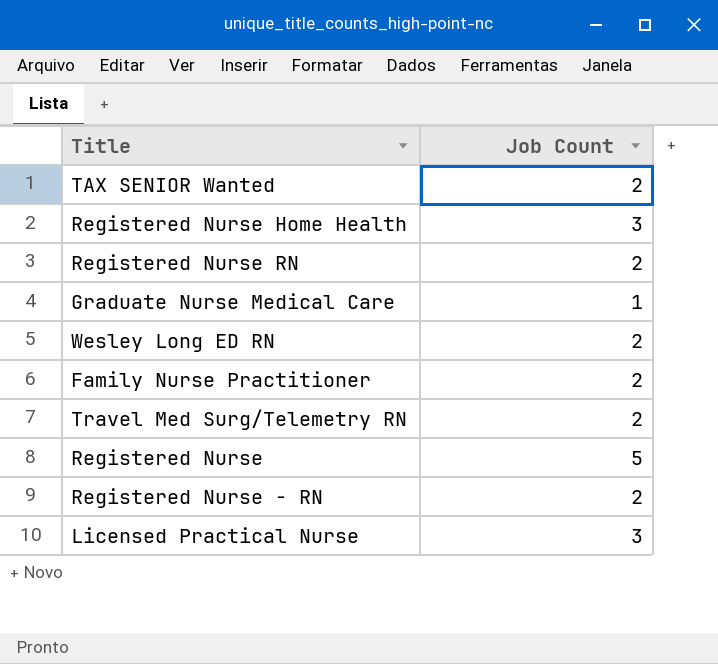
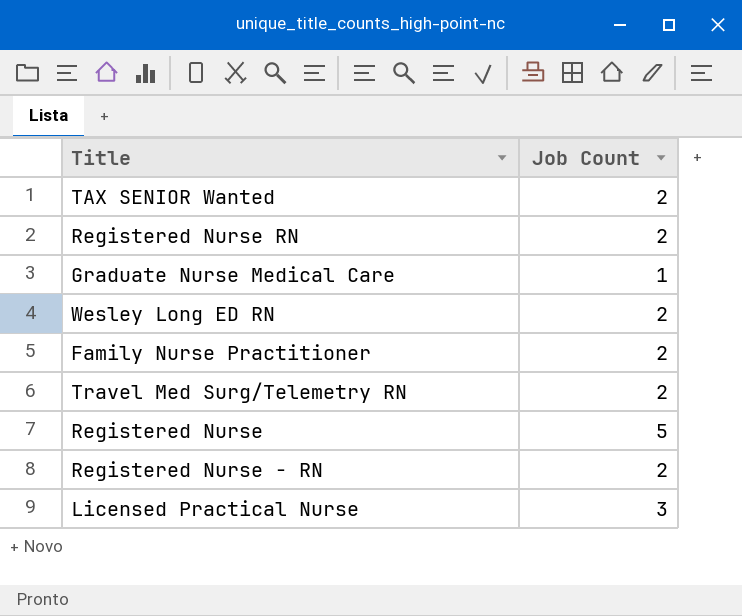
row Registered Nurse Home Health: 3 -> none

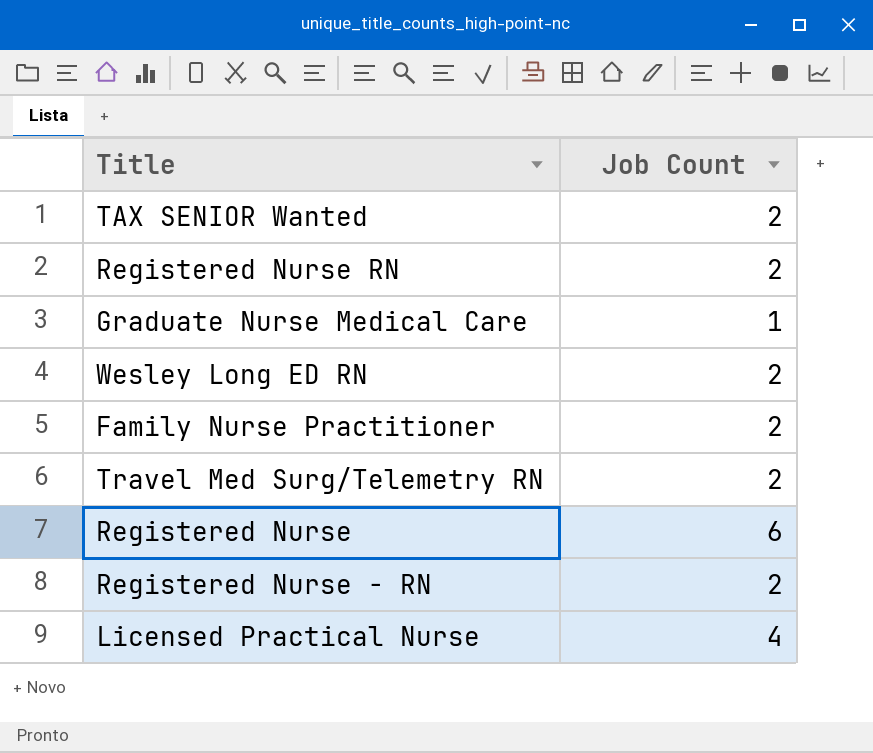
Registered Nurse | Job Count: 5 -> 6
Licensed Practical Nurse | Job Count: 3 -> 4

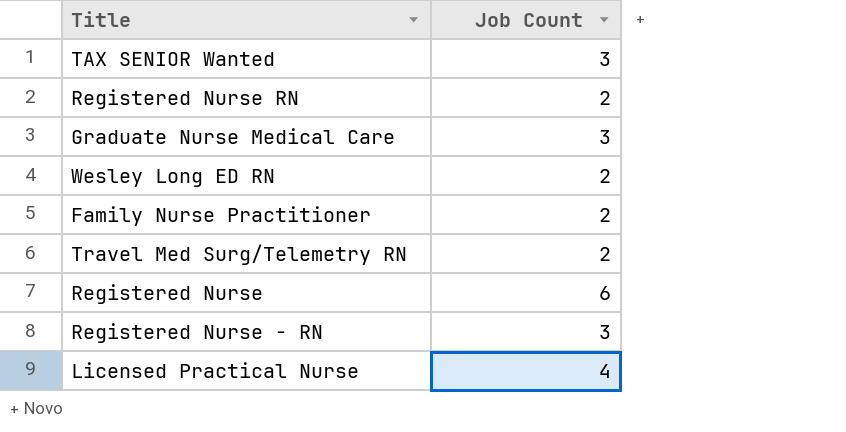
TAX SENIOR Wanted | Job Count: 2 -> 3
Graduate Nurse Medical Care | Job Count: 1 -> 3
Registered Nurse - RN | Job Count: 2 -> 3

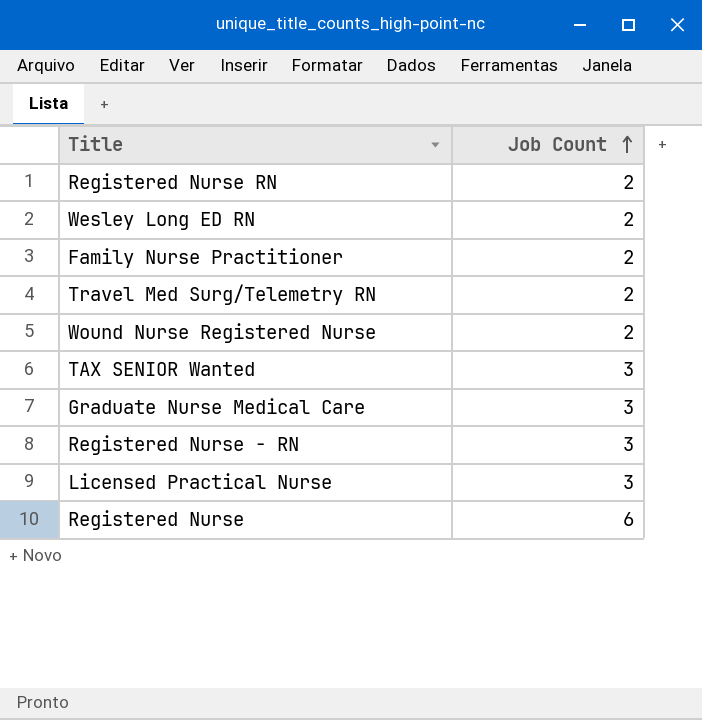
row order: none -> Job Count ascending
row Wound Nurse Registered Nurse: none -> 2
Licensed Practical Nurse | Job Count: 4 -> 3

